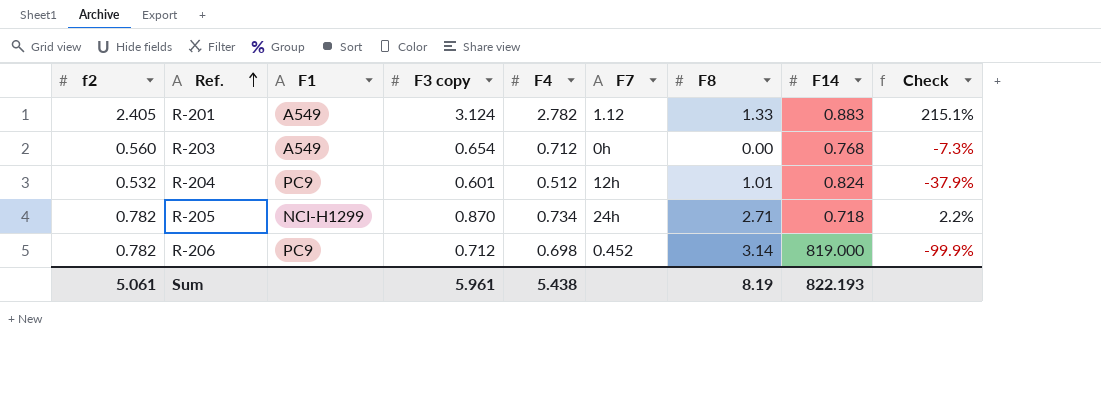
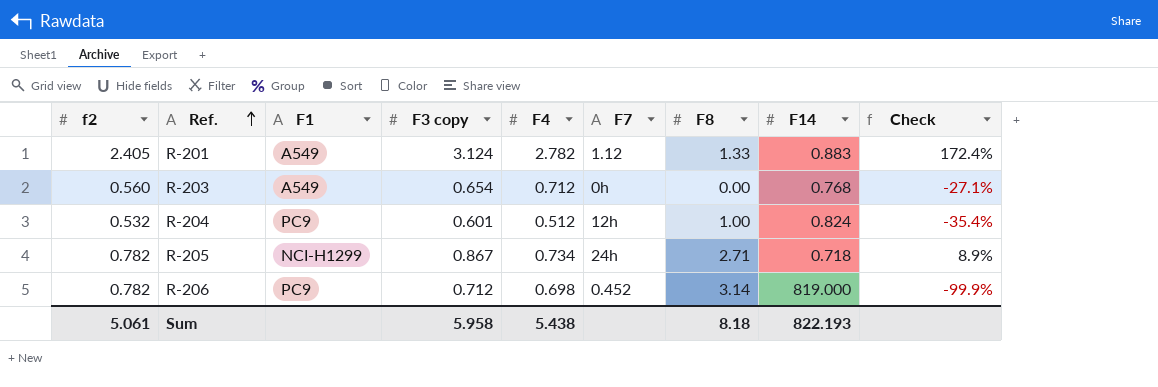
column Check | formula: ([F4] - [F14]) / [F14] -> ([f2] - [F14]) / [F14]
R-204 | F8: 1.01 -> 1.00
R-205 | F3 copy: 0.870 -> 0.867
Sum | F3 copy: 5.961 -> 5.958
Sum | F8: 8.19 -> 8.18

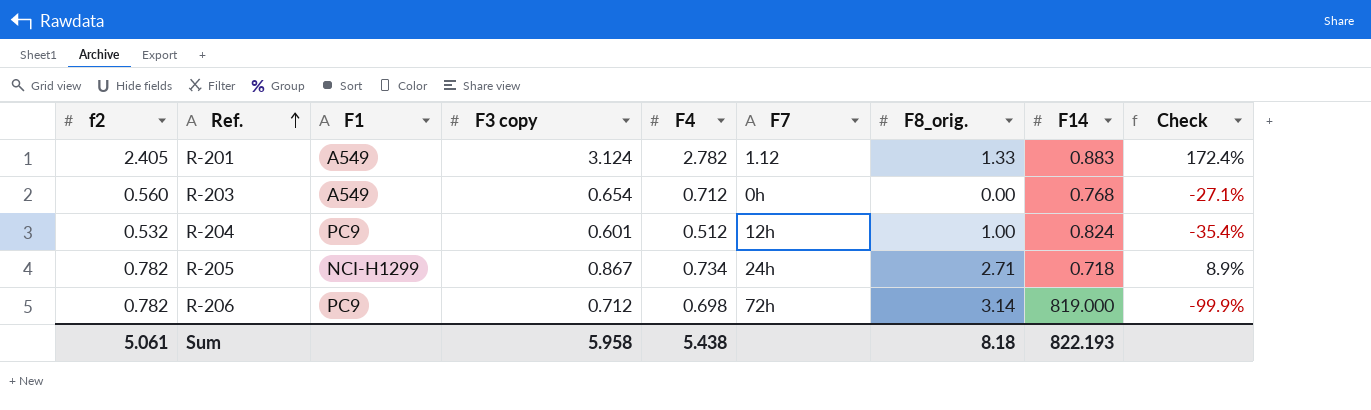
column name: F8 -> F8_orig.
R-206 | F7: 0.452 -> 72h

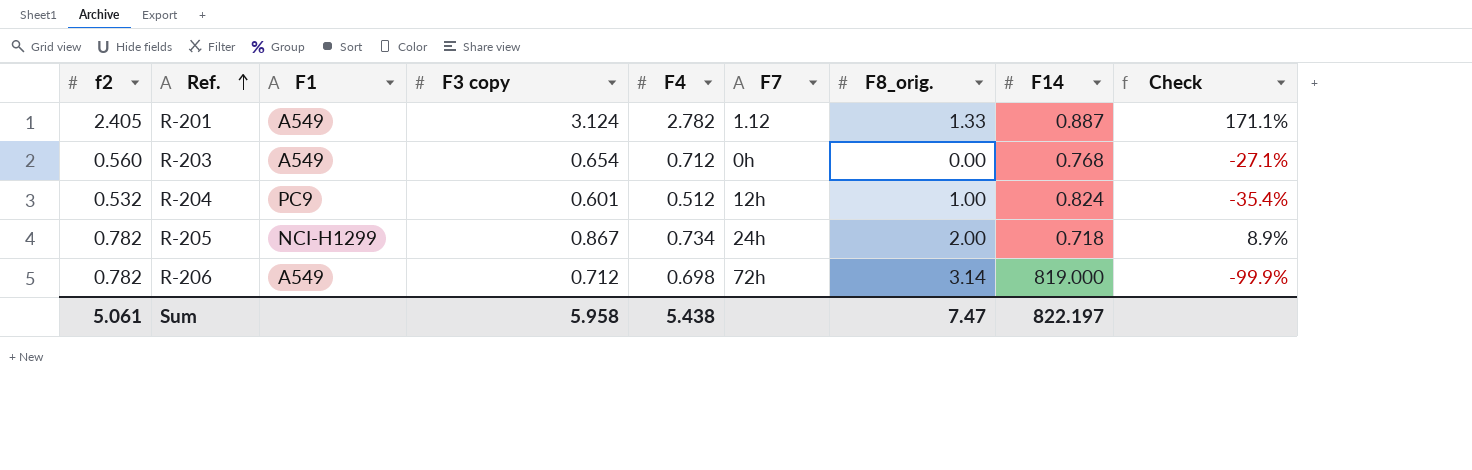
R-201 | F14: 0.883 -> 0.887
R-201 | Check: 172.4% -> 171.1%
R-205 | F8_orig.: 2.71 -> 2.00
R-206 | F1: PC9 -> A549
Sum | F8_orig.: 8.18 -> 7.47
Sum | F14: 822.193 -> 822.197

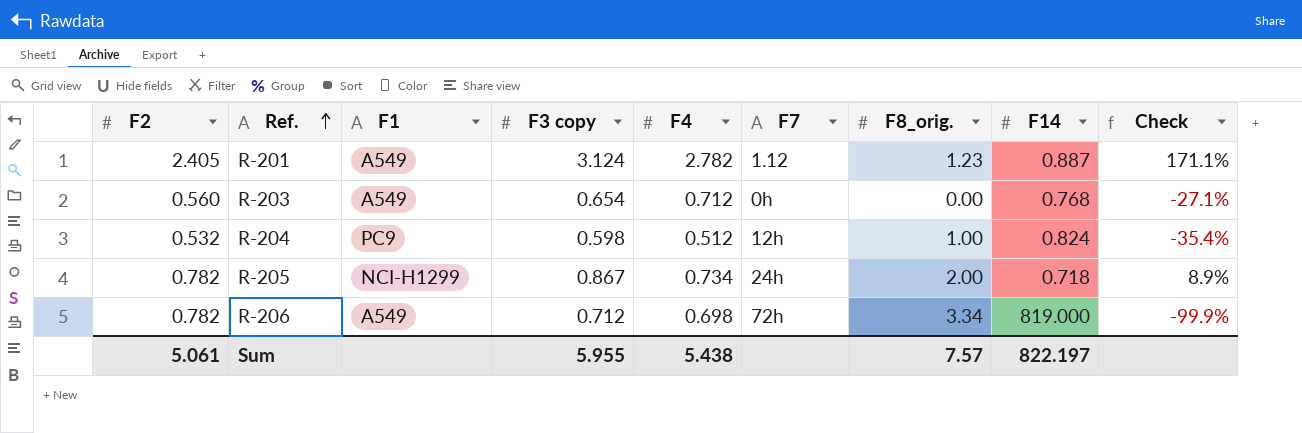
column name: f2 -> F2
R-201 | F8_orig.: 1.33 -> 1.23
R-204 | F3 copy: 0.601 -> 0.598
R-206 | F8_orig.: 3.14 -> 3.34
Sum | F3 copy: 5.958 -> 5.955
Sum | F8_orig.: 7.47 -> 7.57

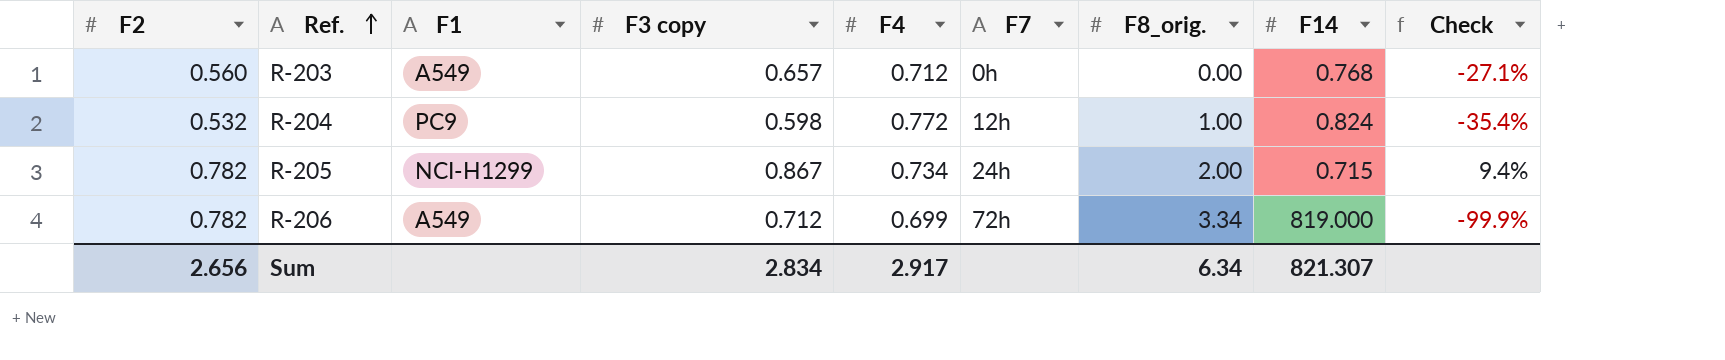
row R-201: 2.405 | A549 | 3.124 | 2.782 | 1.12 | 1.23 | 0.887 | 171.1% -> none
R-203 | F3 copy: 0.654 -> 0.657
R-204 | F4: 0.512 -> 0.772
R-205 | F14: 0.718 -> 0.715
R-205 | Check: 8.9% -> 9.4%
R-206 | F4: 0.698 -> 0.699
Sum | F2: 5.061 -> 2.656
Sum | F3 copy: 5.955 -> 2.834
Sum | F4: 5.438 -> 2.917
Sum | F8_orig.: 7.57 -> 6.34
Sum | F14: 822.197 -> 821.307

